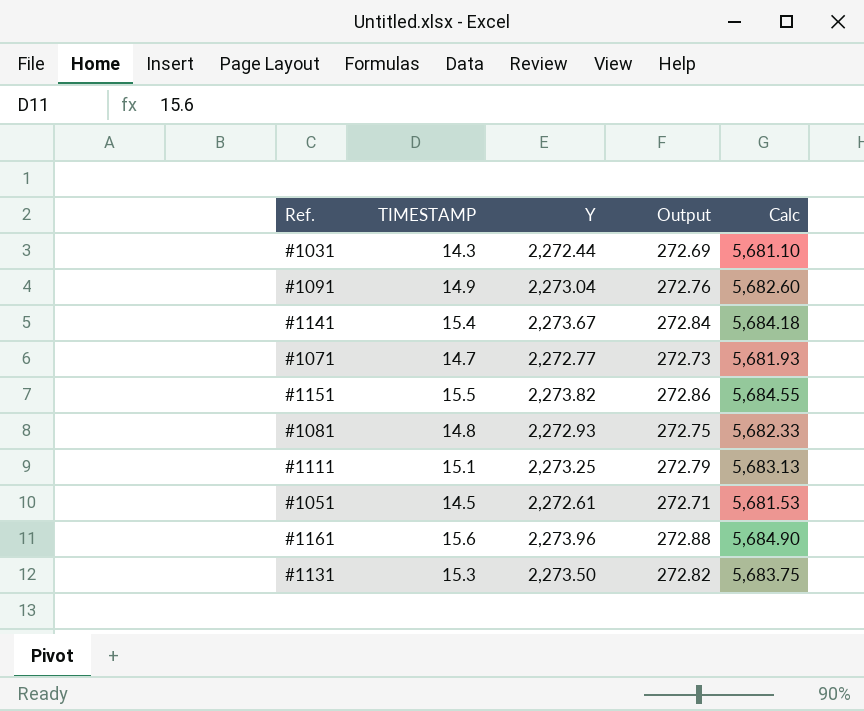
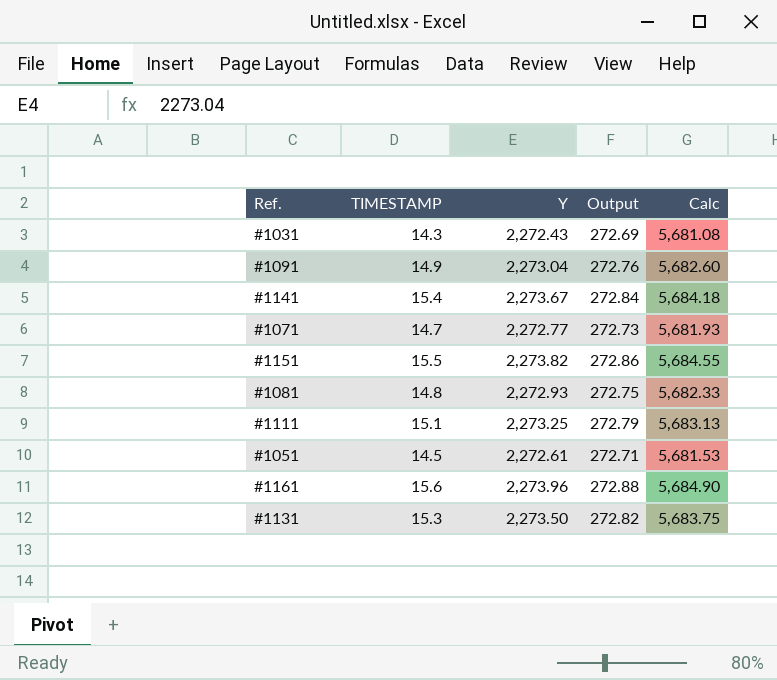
#1031 | Y: 2,272.44 -> 2,272.43
#1031 | Calc: 5,681.10 -> 5,681.08

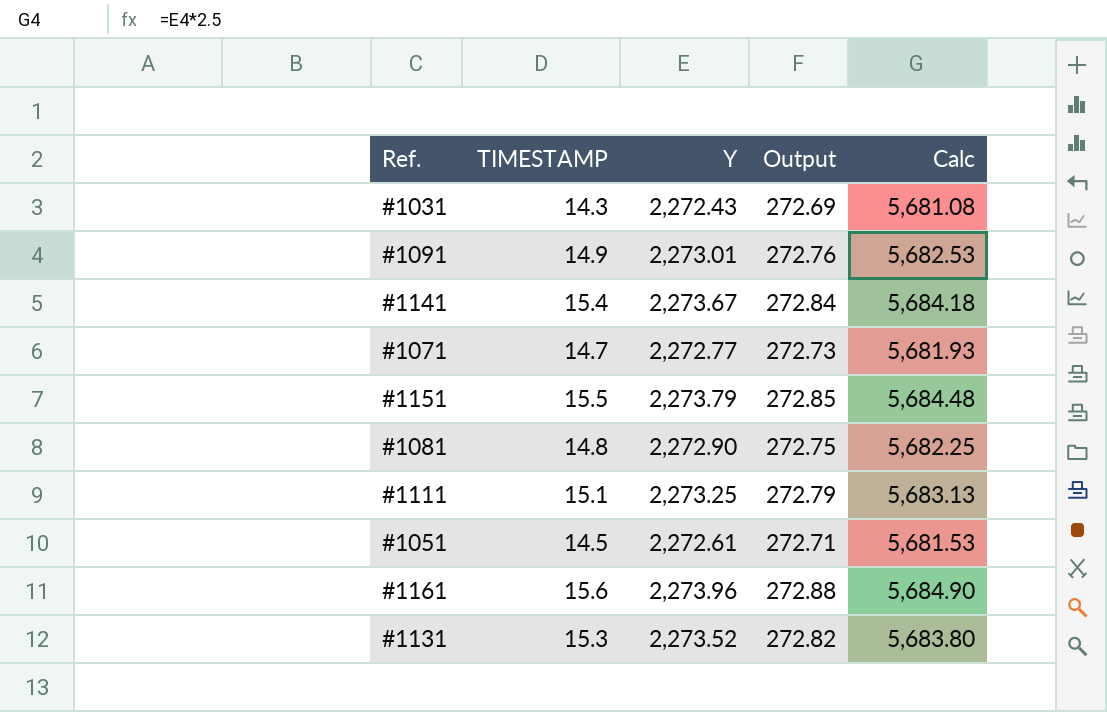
#1091 | Y: 2,273.04 -> 2,273.01
#1091 | Calc: 5,682.60 -> 5,682.53
#1151 | Y: 2,273.82 -> 2,273.79
#1151 | Output: 272.86 -> 272.85
#1151 | Calc: 5,684.55 -> 5,684.48
#1081 | Y: 2,272.93 -> 2,272.90
#1081 | Calc: 5,682.33 -> 5,682.25
#1131 | Y: 2,273.50 -> 2,273.52
#1131 | Calc: 5,683.75 -> 5,683.80

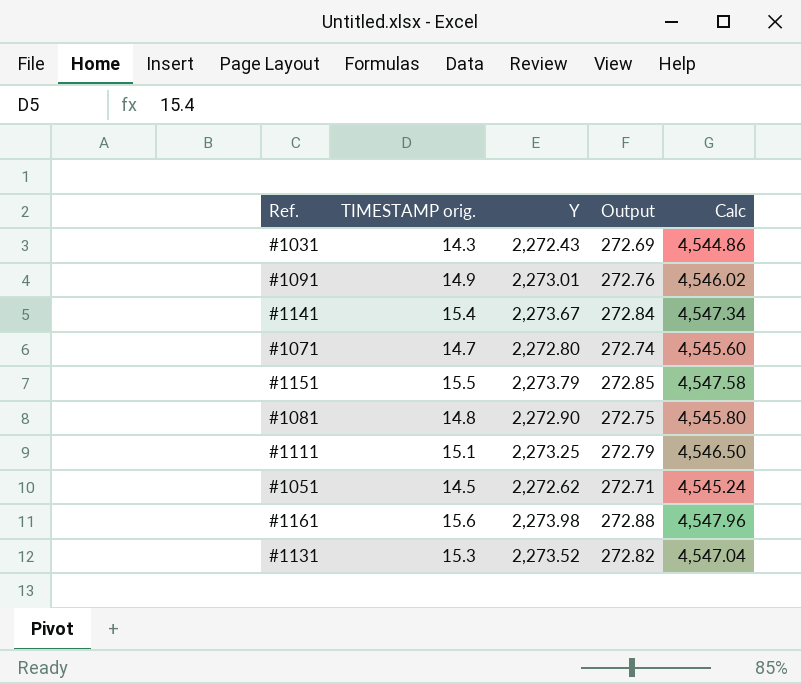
column name: TIMESTAMP -> TIMESTAMP orig.
column Calc | formula: [Y] * 2.5 -> [Y] * 2
#1071 | Y: 2,272.77 -> 2,272.80
#1071 | Output: 272.73 -> 272.74
#1051 | Y: 2,272.61 -> 2,272.62
#1161 | Y: 2,273.96 -> 2,273.98

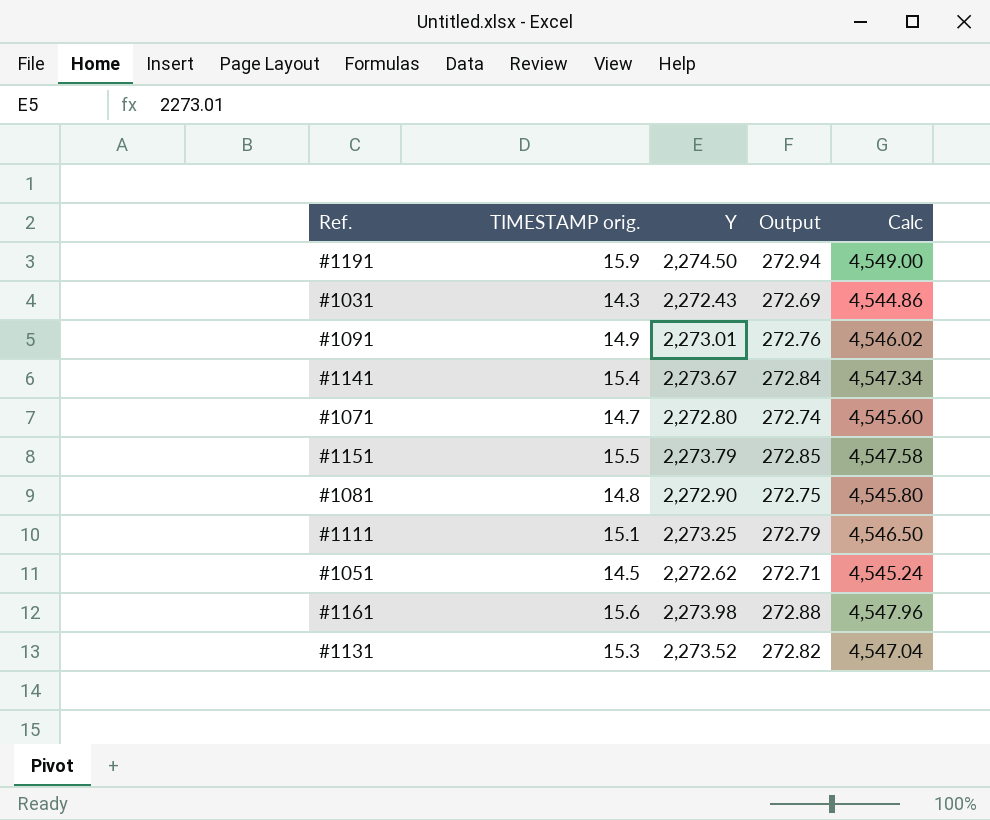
row #1191: none -> 15.9 | 2,274.50 | 272.94 | 4,549.00

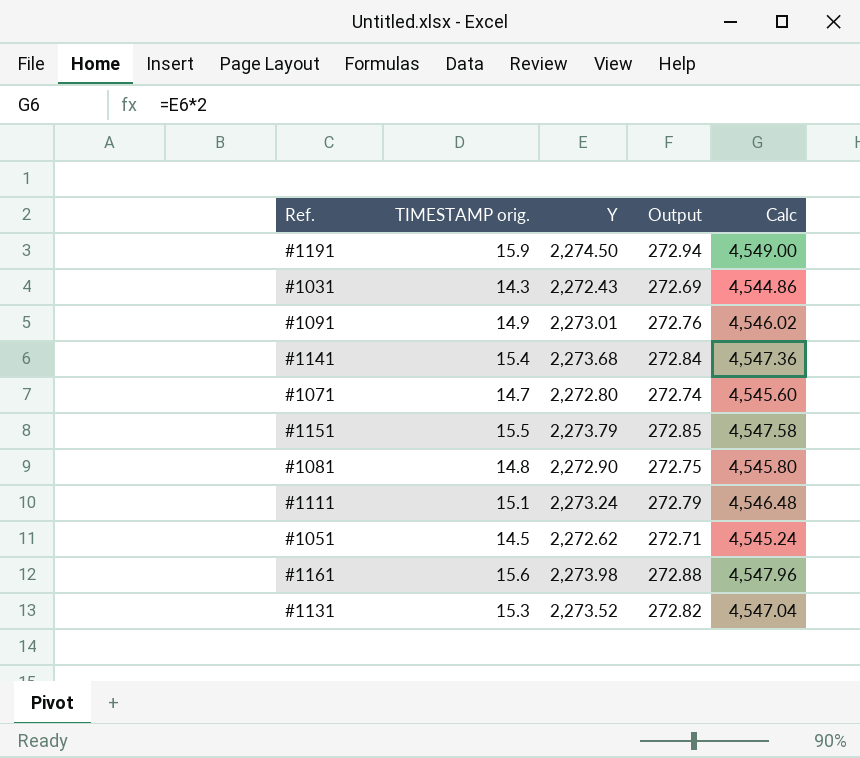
#1141 | Y: 2,273.67 -> 2,273.68
#1141 | Calc: 4,547.34 -> 4,547.36
#1111 | Y: 2,273.25 -> 2,273.24
#1111 | Calc: 4,546.50 -> 4,546.48

